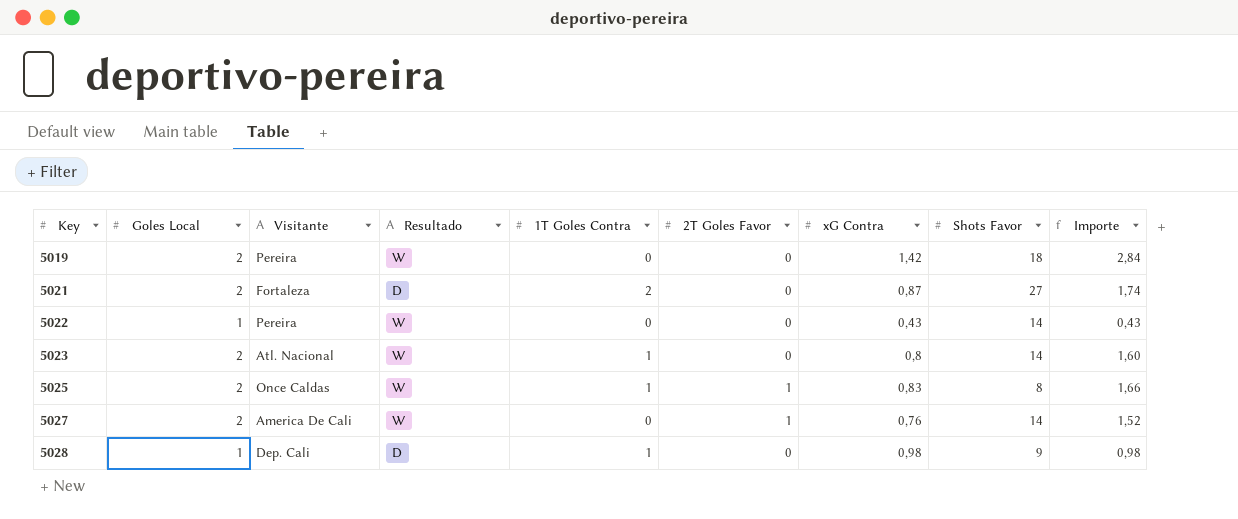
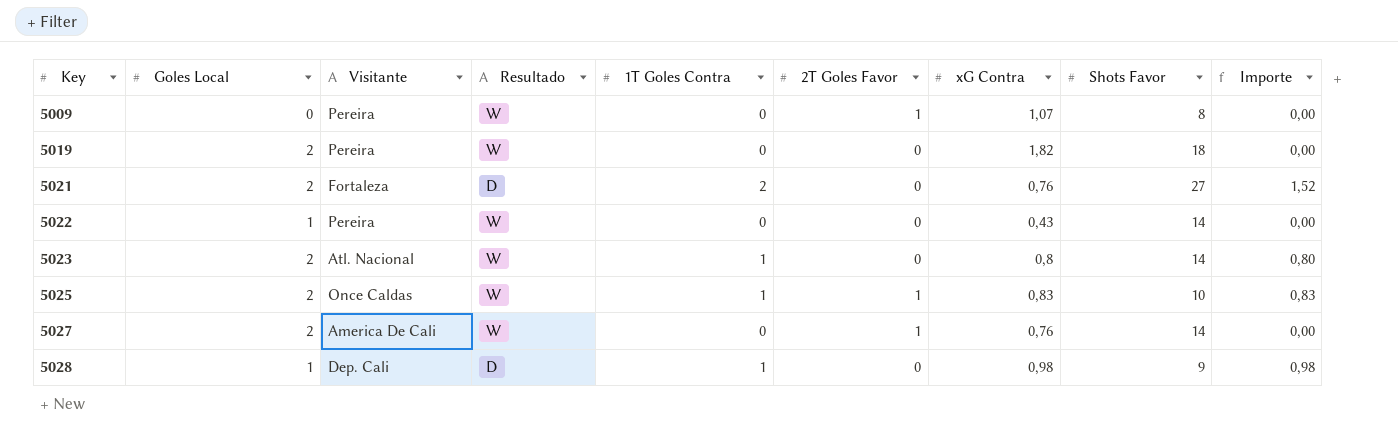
column Importe | formula: [Goles Local] * [xG Contra] -> [1T Goles Contra] * [xG Contra]
row 5009: none -> 0 | Pereira | W | 0 | 1 | 1,07 | 8 | 0,00
5019 | xG Contra: 1,42 -> 1,82
5021 | xG Contra: 0,87 -> 0,76
5025 | Shots Favor: 8 -> 10

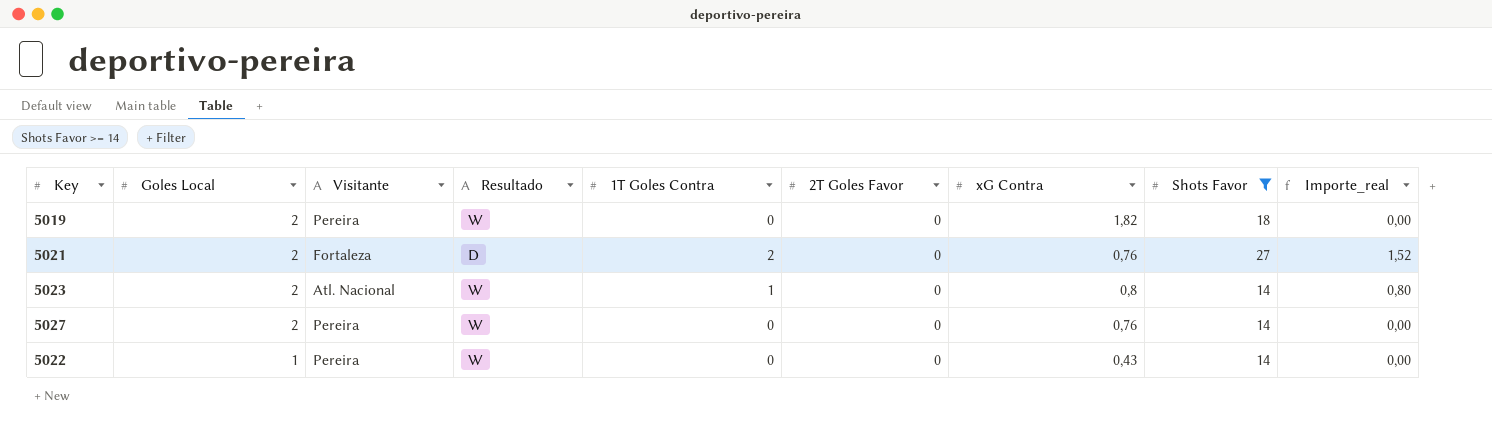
filter: none -> Shots Favor >= 14
row order: Key ascending -> Goles Local descending
column name: Importe -> Importe_real
5027 | Visitante: America De Cali -> Pereira
5027 | 2T Goles Favor: 1 -> 0

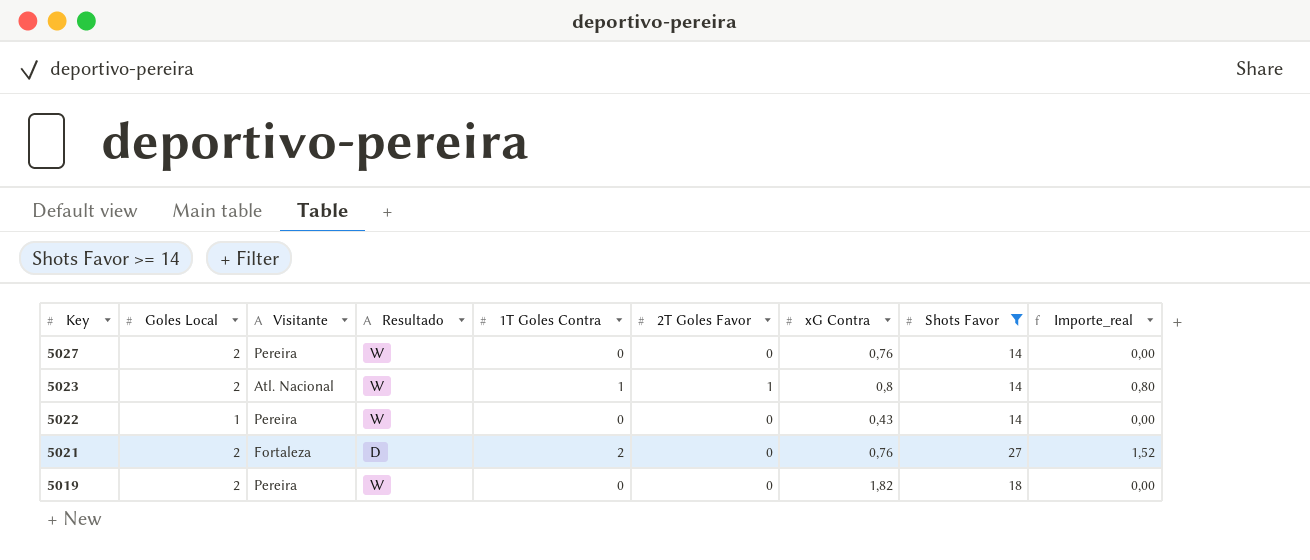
row order: Goles Local descending -> Key descending
5023 | 2T Goles Favor: 0 -> 1

